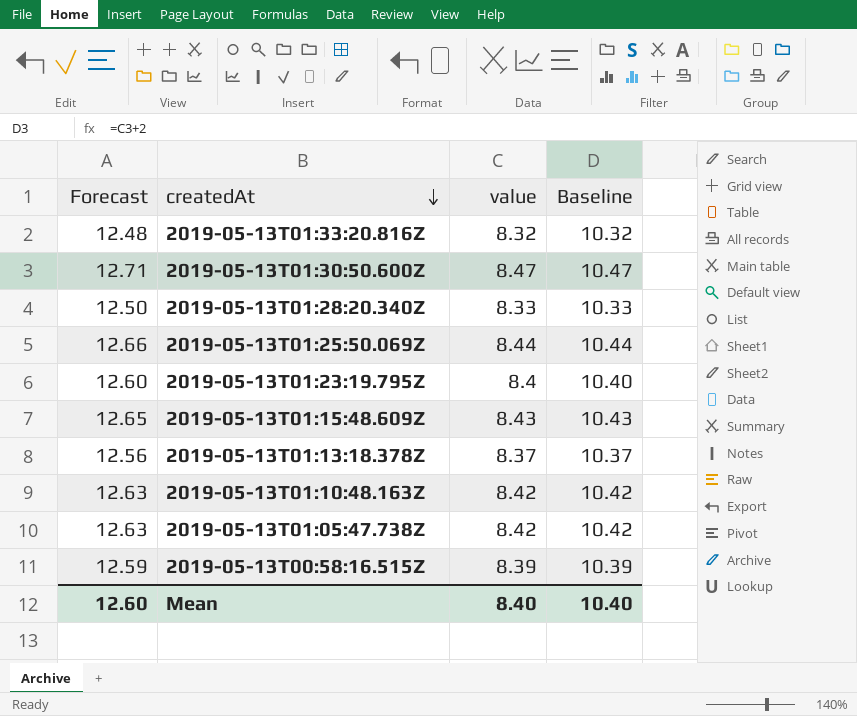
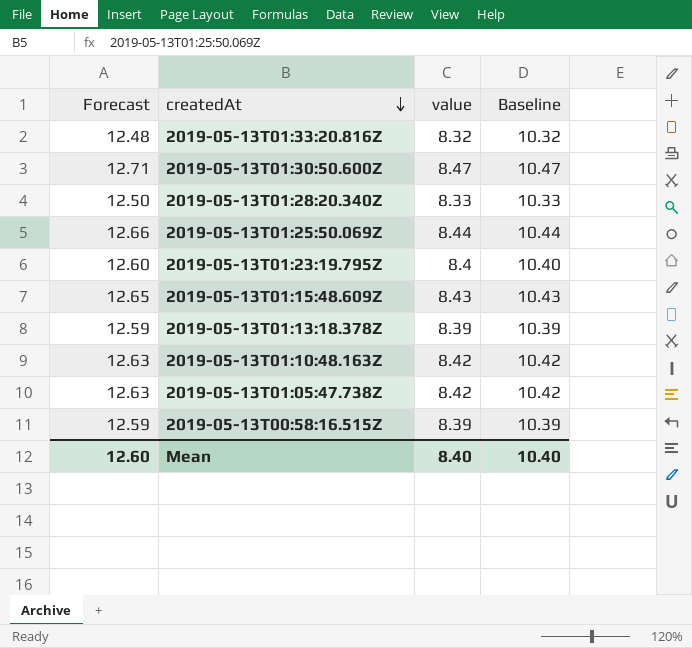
2019-05-13T01:13:18.378Z | Forecast: 12.56 -> 12.59
2019-05-13T01:13:18.378Z | value: 8.37 -> 8.39
2019-05-13T01:13:18.378Z | Baseline: 10.37 -> 10.39

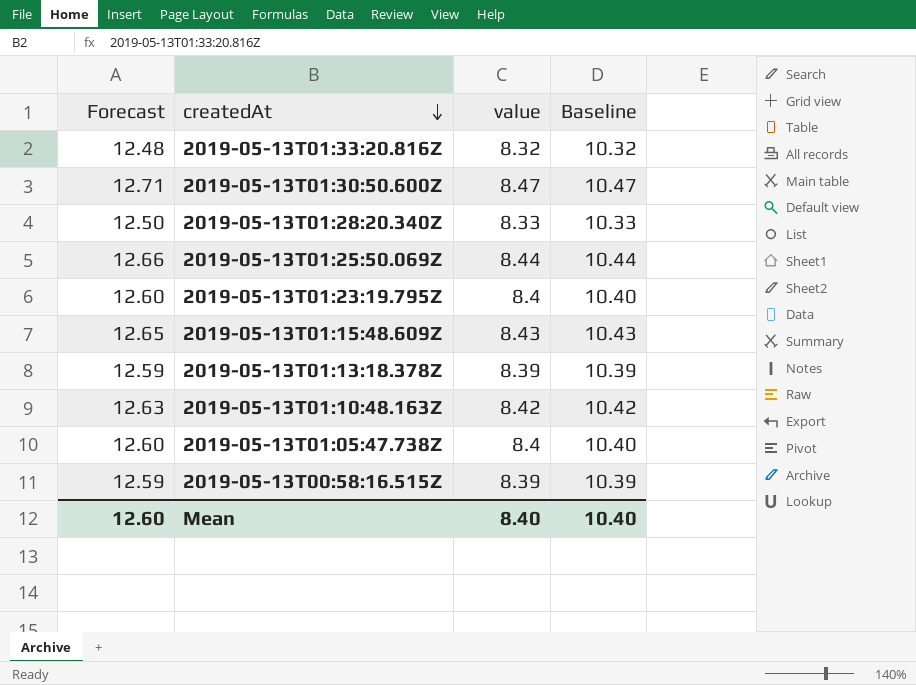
2019-05-13T01:05:47.738Z | Forecast: 12.63 -> 12.60
2019-05-13T01:05:47.738Z | value: 8.42 -> 8.4
2019-05-13T01:05:47.738Z | Baseline: 10.42 -> 10.40

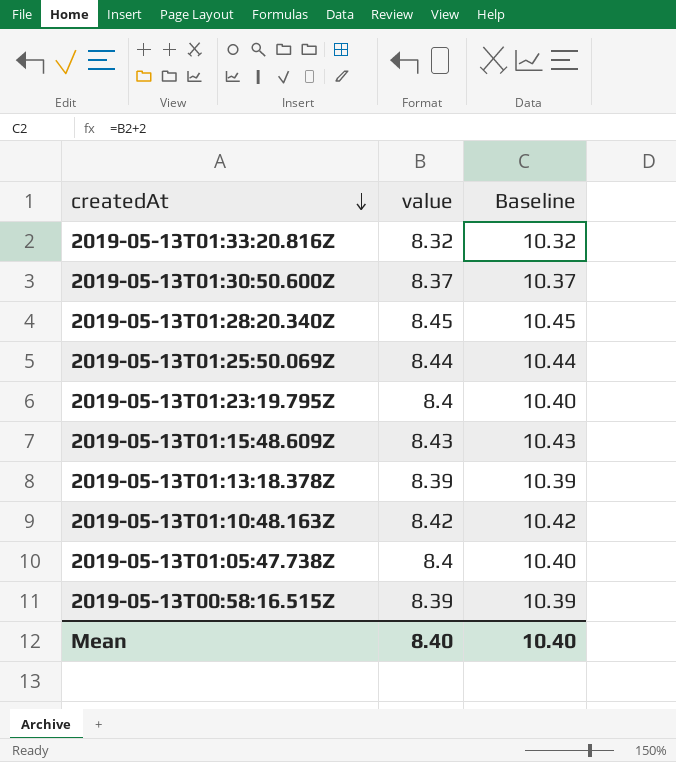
column Forecast | formula: [value] * 1.5 -> none
2019-05-13T01:30:50.600Z | value: 8.47 -> 8.37
2019-05-13T01:30:50.600Z | Baseline: 10.47 -> 10.37
2019-05-13T01:28:20.340Z | value: 8.33 -> 8.45
2019-05-13T01:28:20.340Z | Baseline: 10.33 -> 10.45

